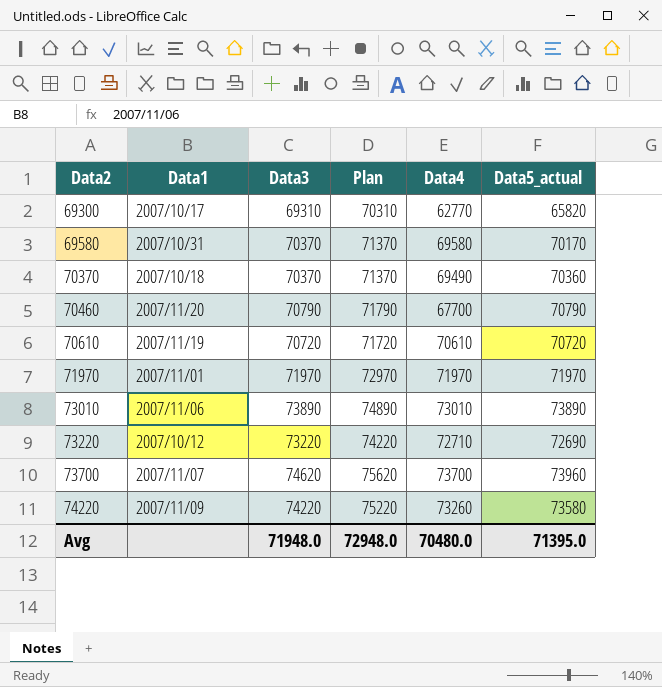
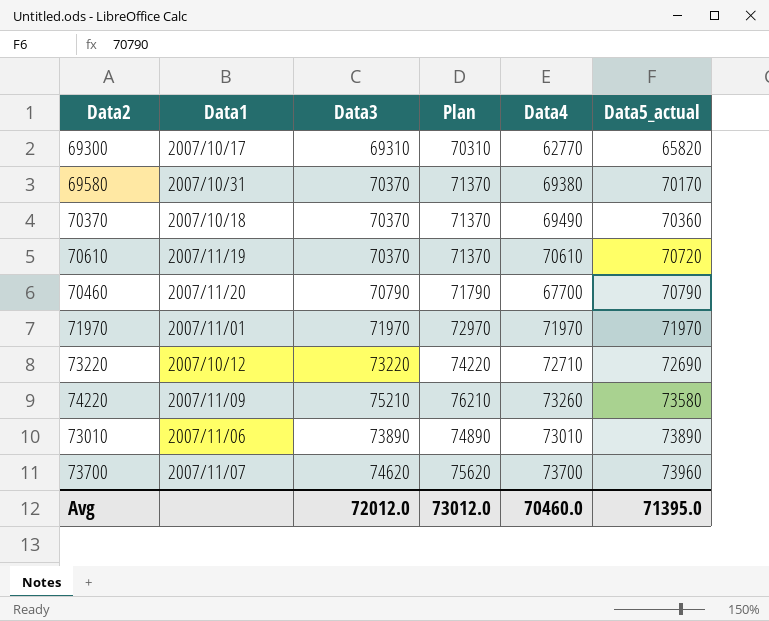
row order: Data2 ascending -> Data5_actual ascending
69580 | Data4: 69580 -> 69380
70610 | Data3: 70720 -> 70370
70610 | Plan: 71720 -> 71370
74220 | Data3: 74220 -> 75210
74220 | Plan: 75220 -> 76210
Avg | Data3: 71948.0 -> 72012.0
Avg | Plan: 72948.0 -> 73012.0
Avg | Data4: 70480.0 -> 70460.0

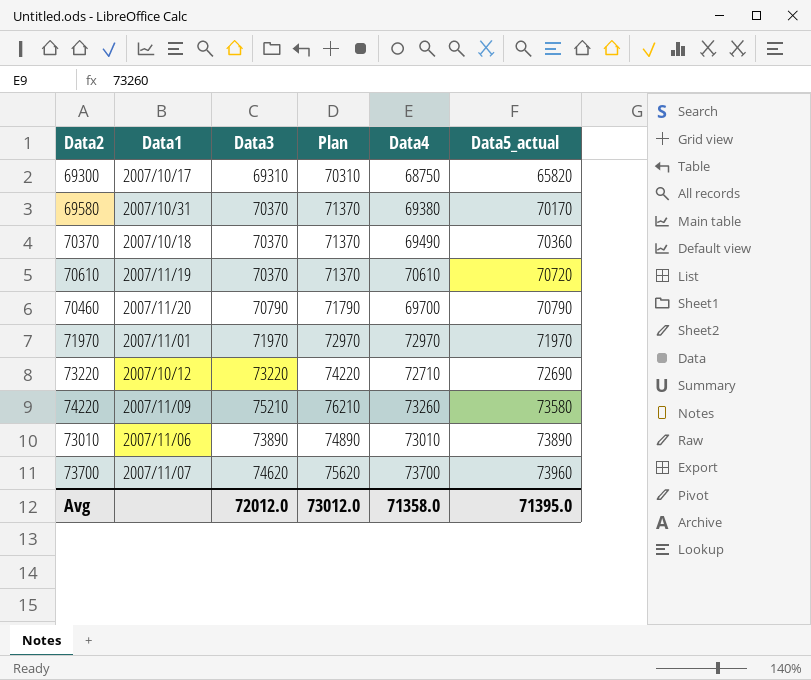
69300 | Data4: 62770 -> 68750
70460 | Data4: 67700 -> 69700
71970 | Data4: 71970 -> 72970
Avg | Data4: 70460.0 -> 71358.0

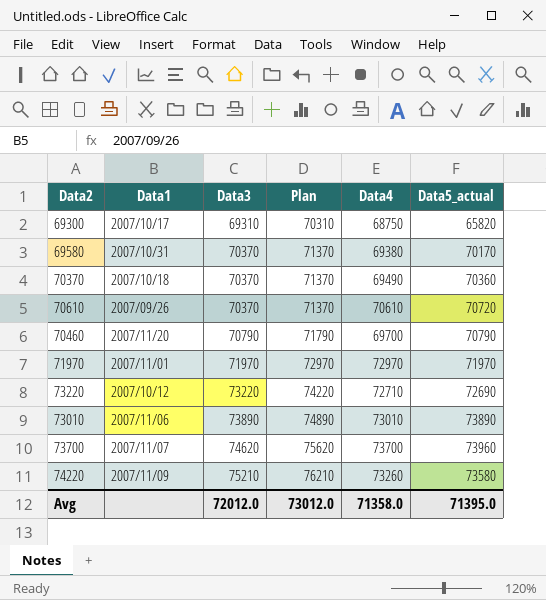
row order: Data5_actual ascending -> Data3 ascending
70610 | Data1: 2007/11/19 -> 2007/09/26

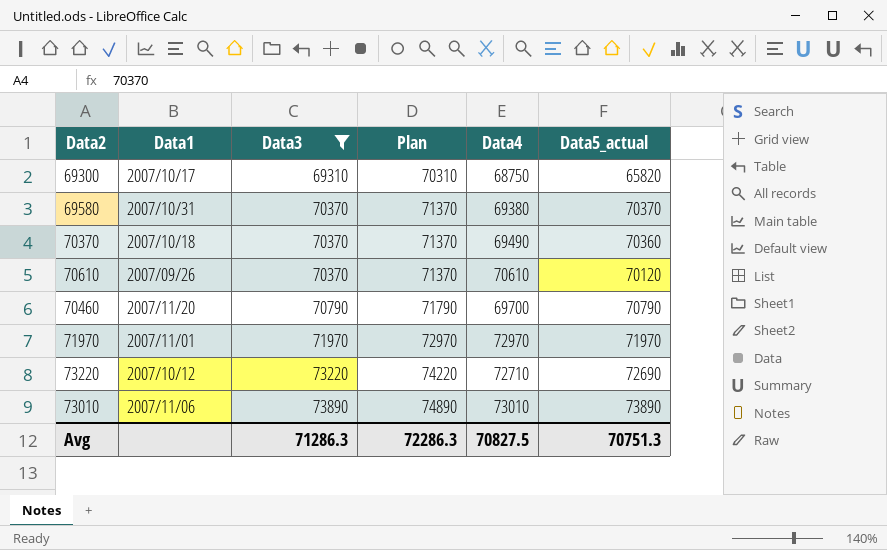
filter: none -> Data3 <= 73890
69580 | Data5_actual: 70170 -> 70370
70610 | Data5_actual: 70720 -> 70120
Avg | Data3: 72012.0 -> 71286.3
Avg | Plan: 73012.0 -> 72286.3
Avg | Data4: 71358.0 -> 70827.5
Avg | Data5_actual: 71395.0 -> 70751.3

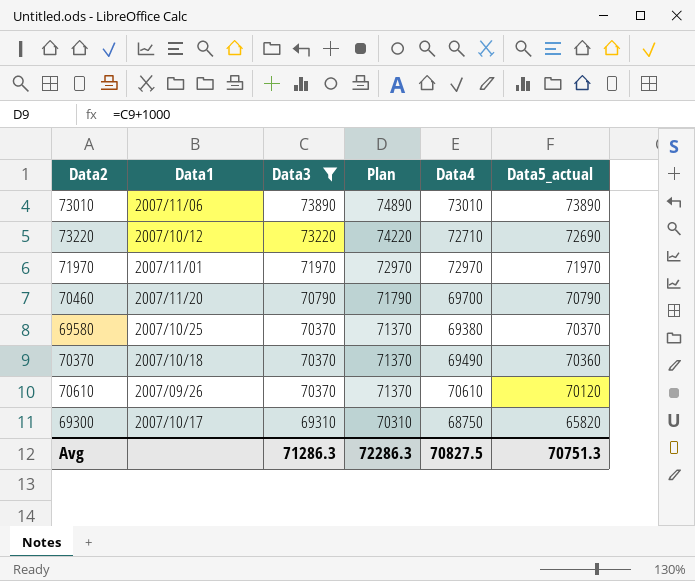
row order: Data3 ascending -> Data3 descending
69580 | Data1: 2007/10/31 -> 2007/10/25

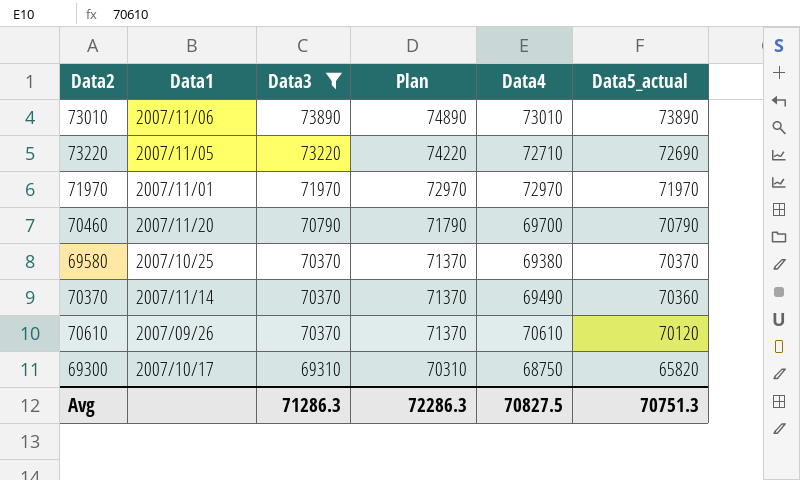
73220 | Data1: 2007/10/12 -> 2007/11/05
70370 | Data1: 2007/10/18 -> 2007/11/14

